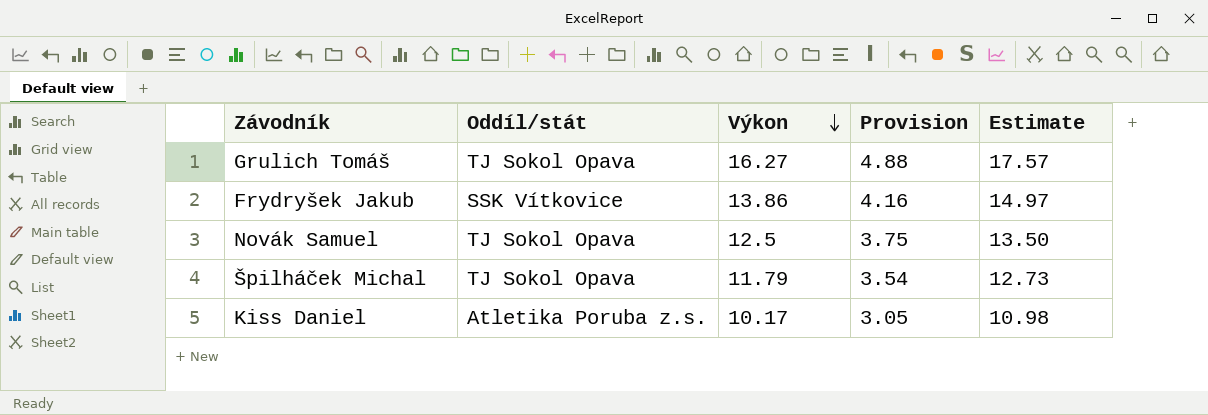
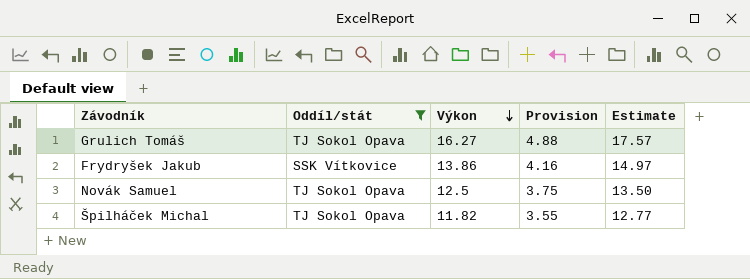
filter: none -> Oddíl/stát != Atletika Poruba z.s.
Špilháček Michal | Výkon: 11.79 -> 11.82
Špilháček Michal | Provision: 3.54 -> 3.55
Špilháček Michal | Estimate: 12.73 -> 12.77

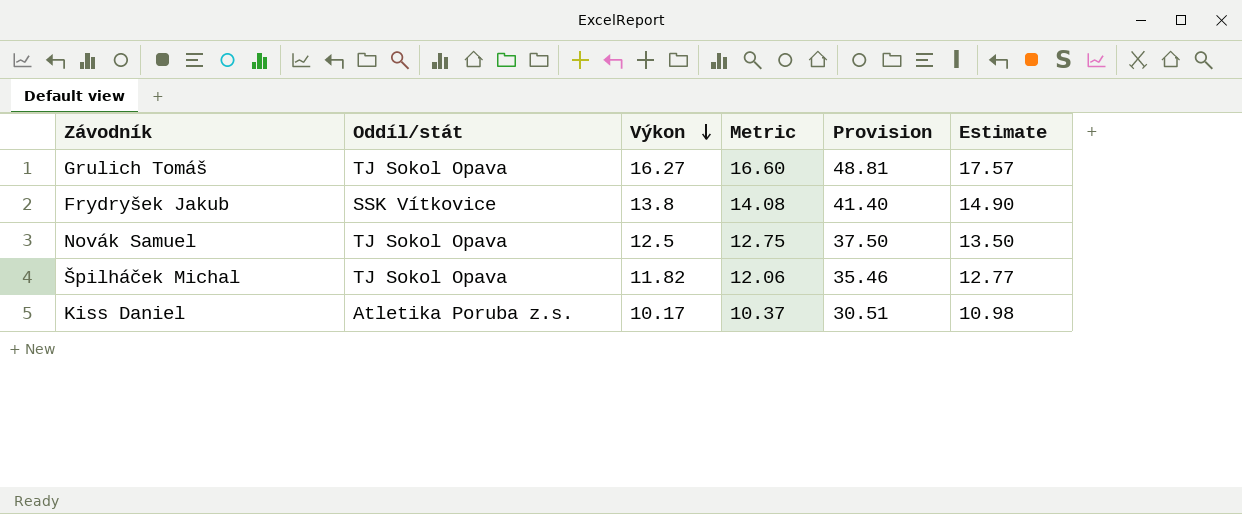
filter: Oddíl/stát != Atletika Poruba z.s. -> none
column Metric | formula: none -> [Výkon] * 1.02
column Provision | formula: [Výkon] * 0.3 -> [Výkon] * 3
Frydryšek Jakub | Výkon: 13.86 -> 13.8
Frydryšek Jakub | Estimate: 14.97 -> 14.90

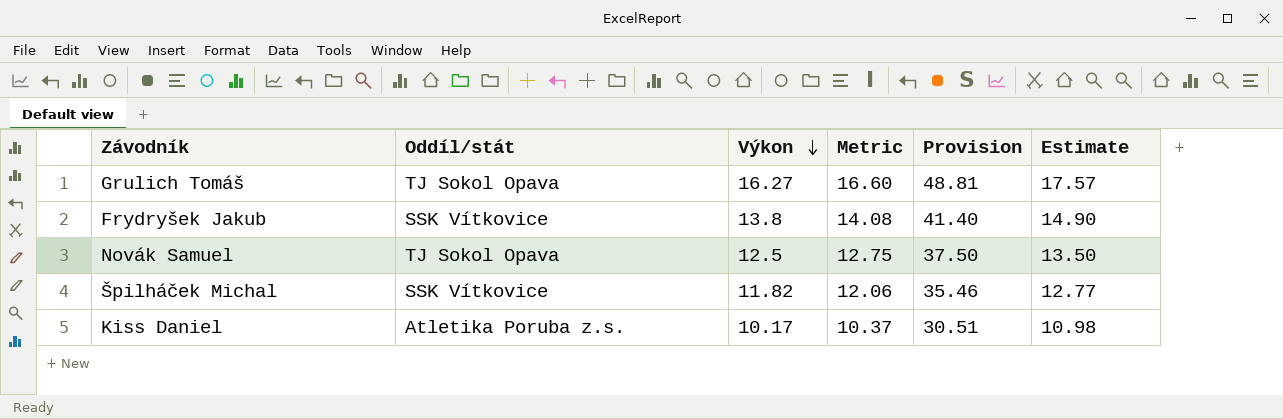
Špilháček Michal | Oddíl/stát: TJ Sokol Opava -> SSK Vítkovice

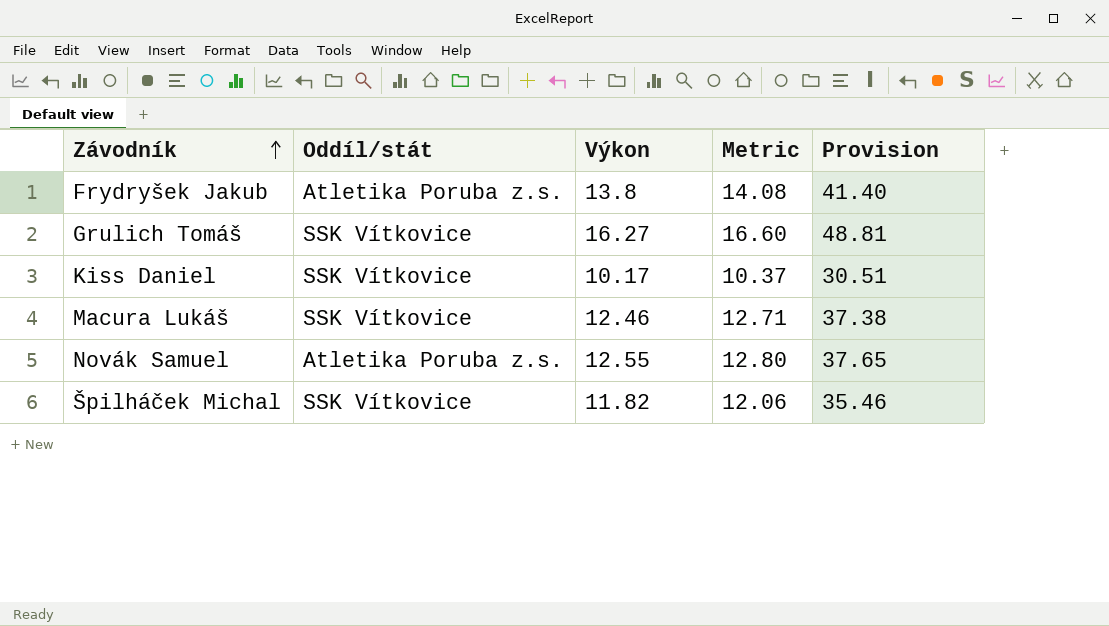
row order: Výkon descending -> Závodník ascending
column Estimate | formula: [Výkon] * 1.08 -> none
Frydryšek Jakub | Oddíl/stát: SSK Vítkovice -> Atletika Poruba z.s.
Grulich Tomáš | Oddíl/stát: TJ Sokol Opava -> SSK Vítkovice
Kiss Daniel | Oddíl/stát: Atletika Poruba z.s. -> SSK Vítkovice
row Macura Lukáš: none -> SSK Vítkovice | 12.46 | 12.71 | 37.38
Novák Samuel | Oddíl/stát: TJ Sokol Opava -> Atletika Poruba z.s.
Novák Samuel | Výkon: 12.5 -> 12.55
Novák Samuel | Metric: 12.75 -> 12.80
Novák Samuel | Provision: 37.50 -> 37.65

